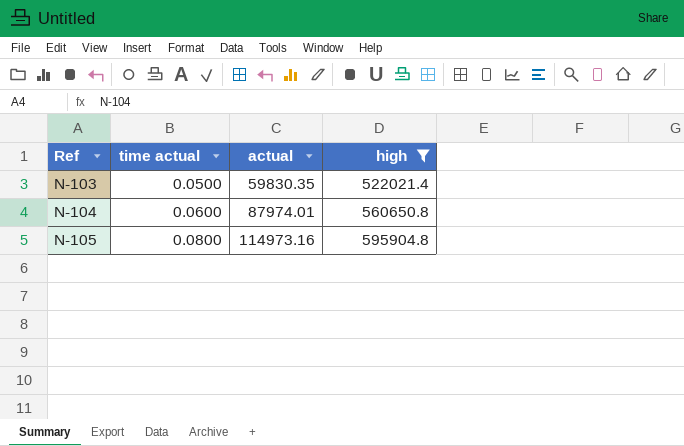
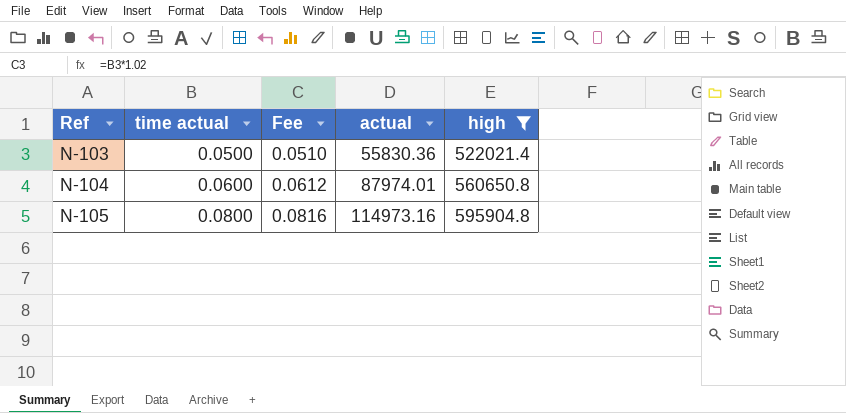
column Fee | formula: none -> [time actual] * 1.02
N-103 | actual: 59830.35 -> 55830.36

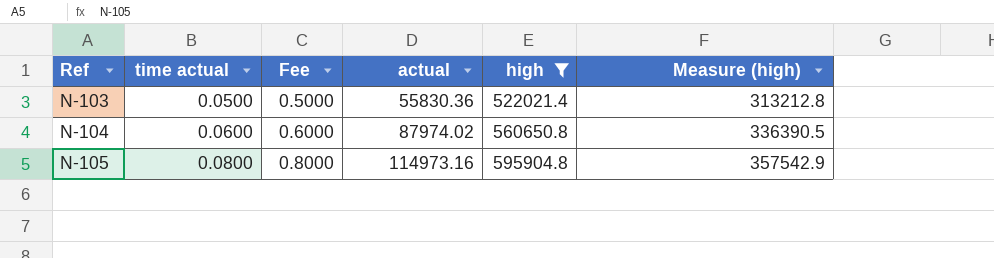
column Fee | formula: [time actual] * 1.02 -> [time actual] * 10
column Measure (high) | formula: none -> [high] * 0.6
N-104 | actual: 87974.01 -> 87974.02

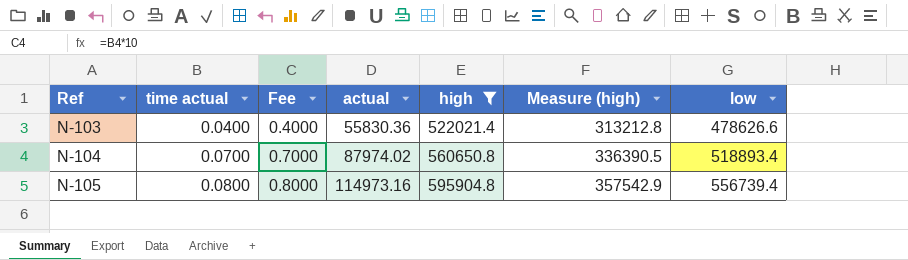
column low | position: none -> 7
N-103 | time actual: 0.0500 -> 0.0400
N-103 | Fee: 0.5000 -> 0.4000
N-104 | time actual: 0.0600 -> 0.0700
N-104 | Fee: 0.6000 -> 0.7000

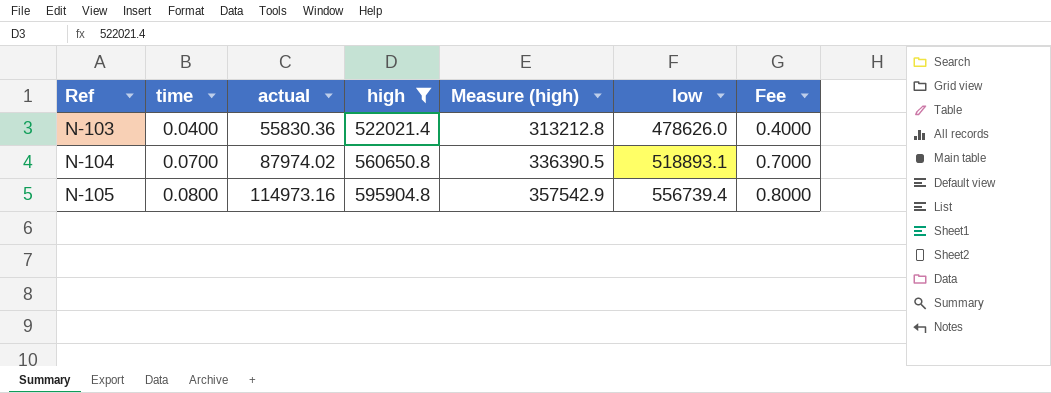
column name: time actual -> time
column Fee | position: 3 -> 7
N-103 | low: 478626.6 -> 478626.0
N-104 | low: 518893.4 -> 518893.1

